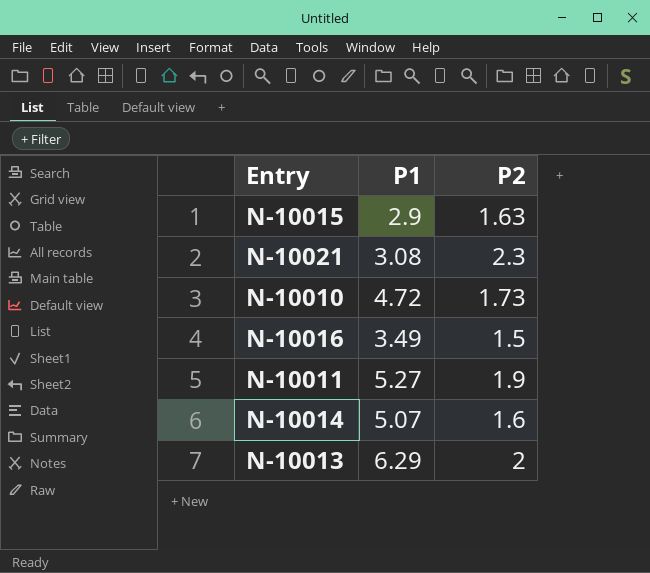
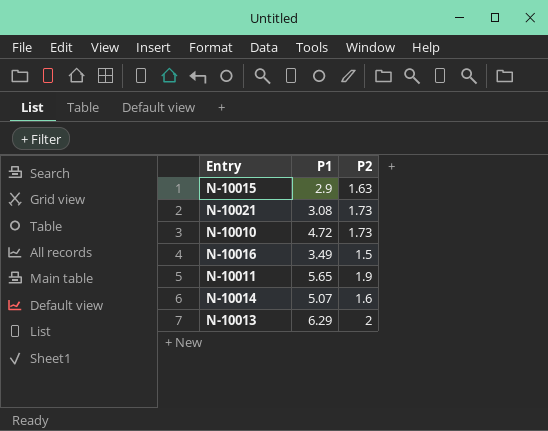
N-10021 | P2: 2.3 -> 1.73
N-10011 | P1: 5.27 -> 5.65

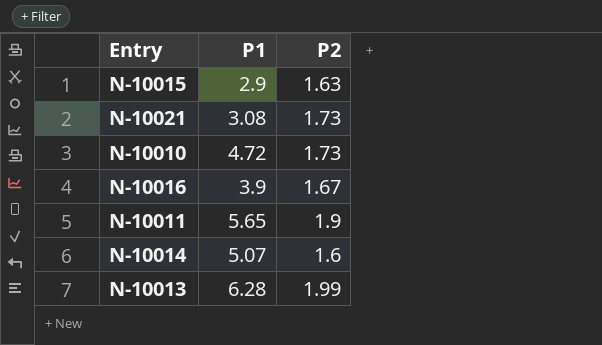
N-10016 | P1: 3.49 -> 3.9
N-10016 | P2: 1.5 -> 1.67
N-10013 | P1: 6.29 -> 6.28
N-10013 | P2: 2 -> 1.99

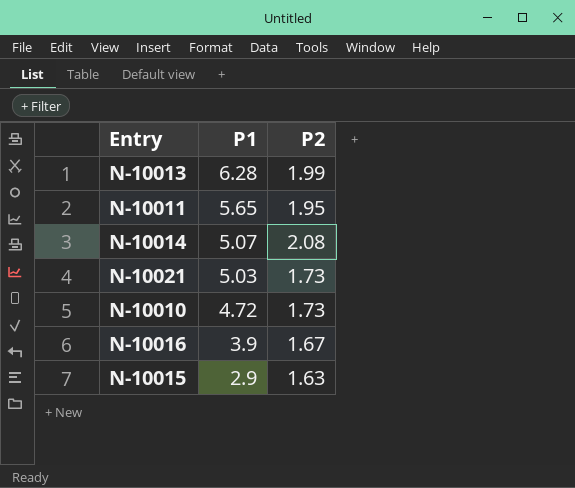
row order: none -> P1 descending
N-10011 | P2: 1.9 -> 1.95
N-10014 | P2: 1.6 -> 2.08
N-10021 | P1: 3.08 -> 5.03

